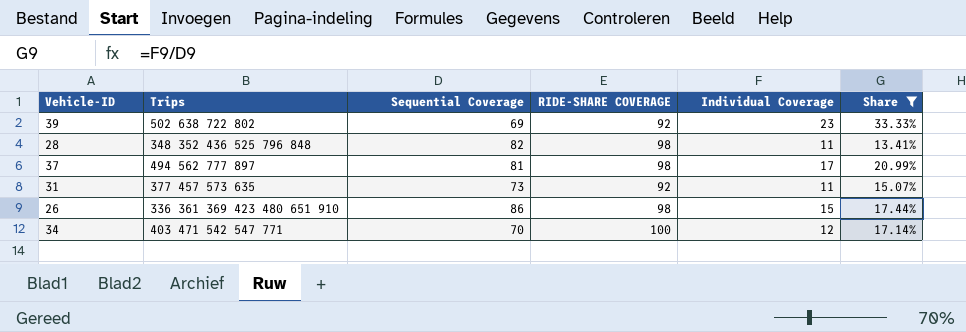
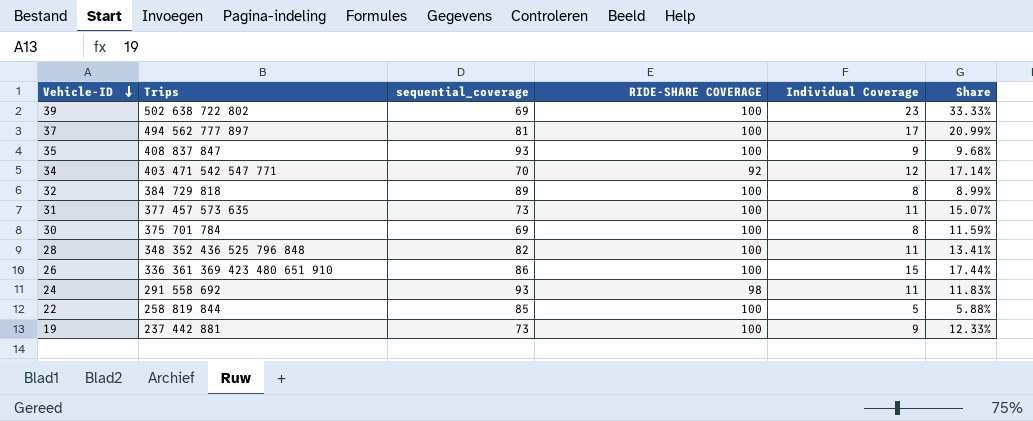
filter: Share >= 13.41% -> none
row order: none -> Vehicle-ID descending
column name: Sequential Coverage -> sequential_coverage
39 | RIDE-SHARE COVERAGE: 92 -> 100
37 | RIDE-SHARE COVERAGE: 98 -> 100
34 | RIDE-SHARE COVERAGE: 100 -> 92
31 | RIDE-SHARE COVERAGE: 92 -> 100
28 | RIDE-SHARE COVERAGE: 98 -> 100
26 | RIDE-SHARE COVERAGE: 98 -> 100

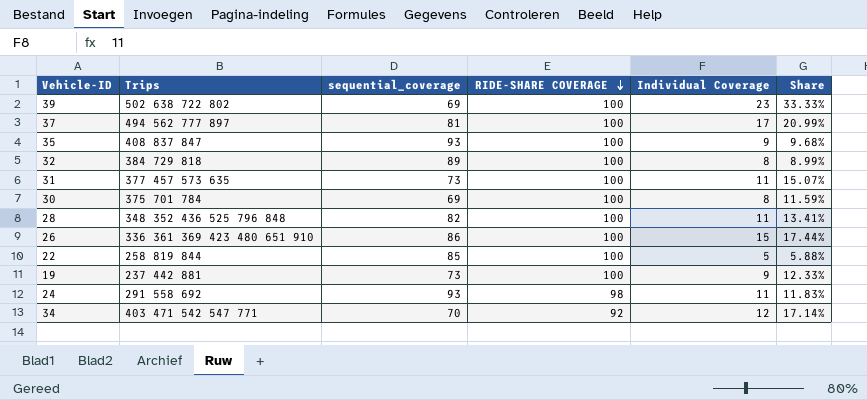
row order: Vehicle-ID descending -> RIDE-SHARE COVERAGE descending

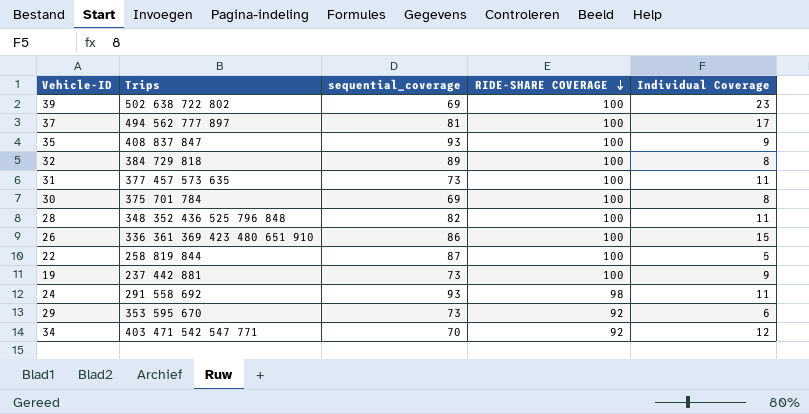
column Share | formula: [Individual Coverage] / [sequential_coverage] -> none
22 | sequential_coverage: 85 -> 87
row 29: none -> 353 595 670 | 73 | 92 | 6

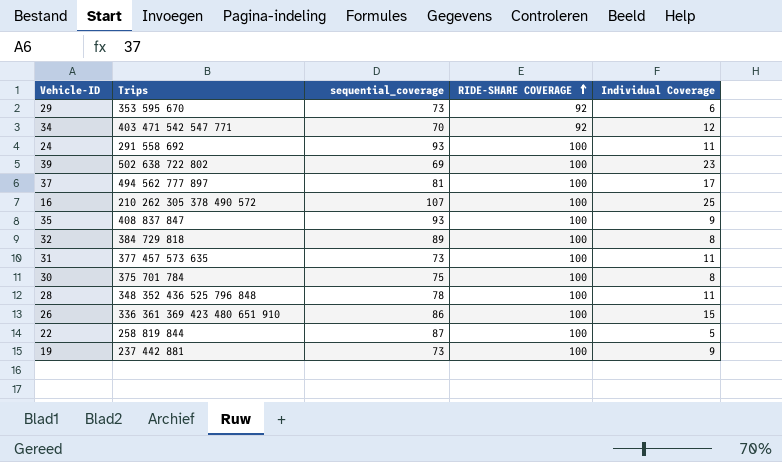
row order: RIDE-SHARE COVERAGE descending -> RIDE-SHARE COVERAGE ascending
24 | RIDE-SHARE COVERAGE: 98 -> 100
row 16: none -> 210 262 305 378 490 572 | 107 | 100 | 25
30 | sequential_coverage: 69 -> 75
28 | sequential_coverage: 82 -> 78

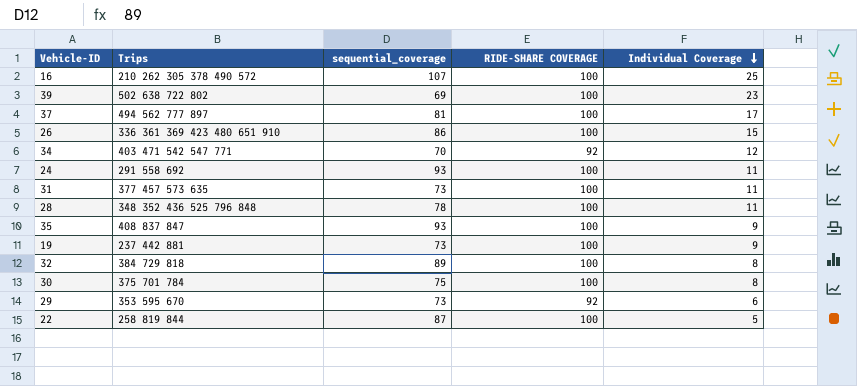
row order: RIDE-SHARE COVERAGE ascending -> Individual Coverage descending

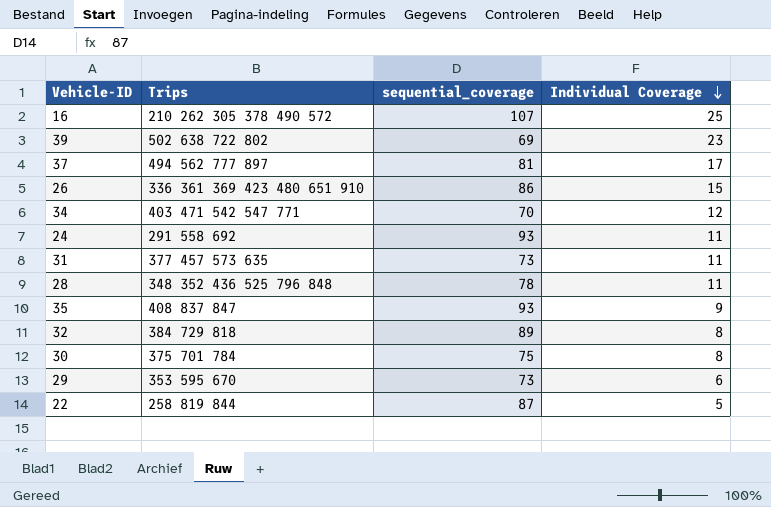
column RIDE-SHARE COVERAGE | position: 4 -> none
row 19: 237 442 881 | 73 | 100 | 9 -> none

